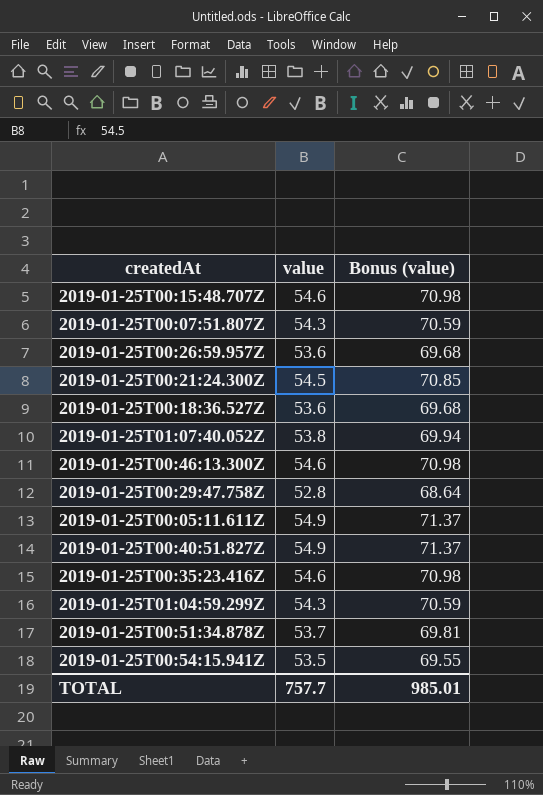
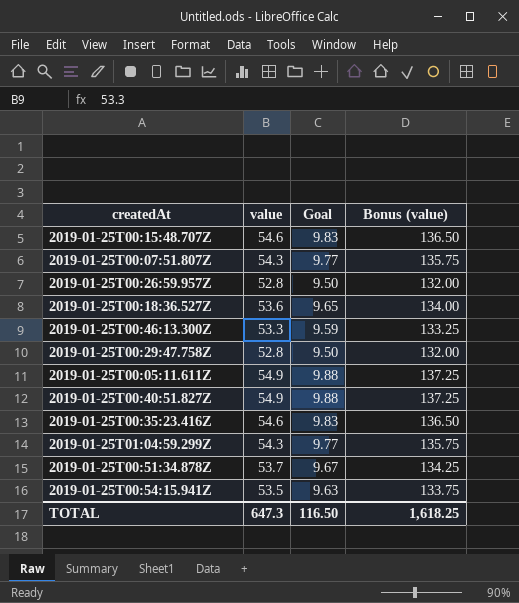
column Goal | formula: none -> [value] * 0.18
column Bonus (value) | formula: [value] * 1.3 -> [value] * 2.5
row 2019-01-25T00:21:24.300Z: 54.5 | 70.85 -> none
row 2019-01-25T01:07:40.052Z: 53.8 | 69.94 -> none
2019-01-25T00:26:59.957Z | value: 53.6 -> 52.8
2019-01-25T00:46:13.300Z | value: 54.6 -> 53.3
TOTAL | value: 757.7 -> 647.3
TOTAL | Bonus (value): 985.01 -> 1,618.25

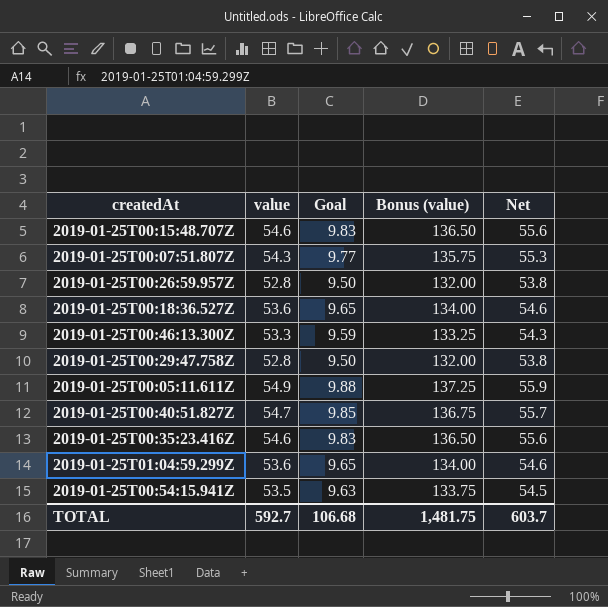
column Net | formula: none -> [value] + 1
row 2019-01-25T00:51:34.878Z: 53.7 | 9.67 | 134.25 -> none
2019-01-25T00:40:51.827Z | value: 54.9 -> 54.7
2019-01-25T00:40:51.827Z | Goal: 9.88 -> 9.85
2019-01-25T00:40:51.827Z | Bonus (value): 137.25 -> 136.75
2019-01-25T01:04:59.299Z | value: 54.3 -> 53.6
2019-01-25T01:04:59.299Z | Goal: 9.77 -> 9.65
2019-01-25T01:04:59.299Z | Bonus (value): 135.75 -> 134.00
TOTAL | value: 647.3 -> 592.7
TOTAL | Goal: 116.50 -> 106.68
TOTAL | Bonus (value): 1,618.25 -> 1,481.75

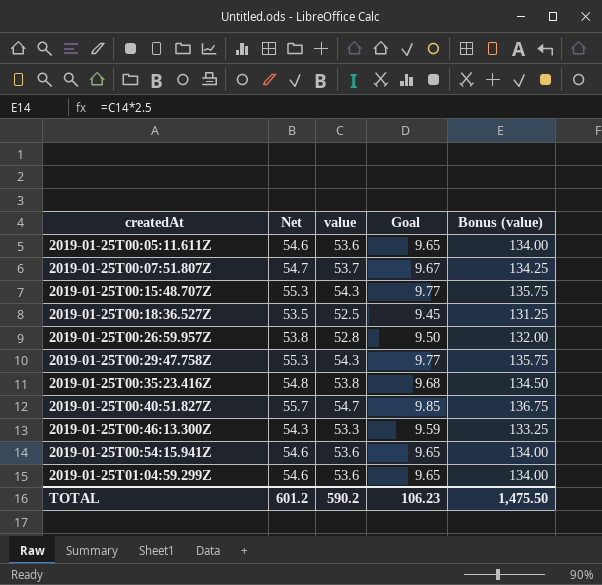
row order: none -> createdAt ascending
column Net | position: 5 -> 2
2019-01-25T00:05:11.611Z | Net: 55.9 -> 54.6
2019-01-25T00:05:11.611Z | value: 54.9 -> 53.6
2019-01-25T00:05:11.611Z | Goal: 9.88 -> 9.65
2019-01-25T00:05:11.611Z | Bonus (value): 137.25 -> 134.00
2019-01-25T00:07:51.807Z | Net: 55.3 -> 54.7
2019-01-25T00:07:51.807Z | value: 54.3 -> 53.7
2019-01-25T00:07:51.807Z | Goal: 9.77 -> 9.67
2019-01-25T00:07:51.807Z | Bonus (value): 135.75 -> 134.25
2019-01-25T00:15:48.707Z | Net: 55.6 -> 55.3
2019-01-25T00:15:48.707Z | value: 54.6 -> 54.3
2019-01-25T00:15:48.707Z | Goal: 9.83 -> 9.77
2019-01-25T00:15:48.707Z | Bonus (value): 136.50 -> 135.75
2019-01-25T00:18:36.527Z | Net: 54.6 -> 53.5
2019-01-25T00:18:36.527Z | value: 53.6 -> 52.5
2019-01-25T00:18:36.527Z | Goal: 9.65 -> 9.45
2019-01-25T00:18:36.527Z | Bonus (value): 134.00 -> 131.25
2019-01-25T00:29:47.758Z | Net: 53.8 -> 55.3
2019-01-25T00:29:47.758Z | value: 52.8 -> 54.3
2019-01-25T00:29:47.758Z | Goal: 9.50 -> 9.77
2019-01-25T00:29:47.758Z | Bonus (value): 132.00 -> 135.75
2019-01-25T00:35:23.416Z | Net: 55.6 -> 54.8
2019-01-25T00:35:23.416Z | value: 54.6 -> 53.8
2019-01-25T00:35:23.416Z | Goal: 9.83 -> 9.68
2019-01-25T00:35:23.416Z | Bonus (value): 136.50 -> 134.50
2019-01-25T00:54:15.941Z | Net: 54.5 -> 54.6
2019-01-25T00:54:15.941Z | value: 53.5 -> 53.6
2019-01-25T00:54:15.941Z | Goal: 9.63 -> 9.65
2019-01-25T00:54:15.941Z | Bonus (value): 133.75 -> 134.00
TOTAL | Net: 603.7 -> 601.2
TOTAL | value: 592.7 -> 590.2
TOTAL | Goal: 106.68 -> 106.23
TOTAL | Bonus (value): 1,481.75 -> 1,475.50

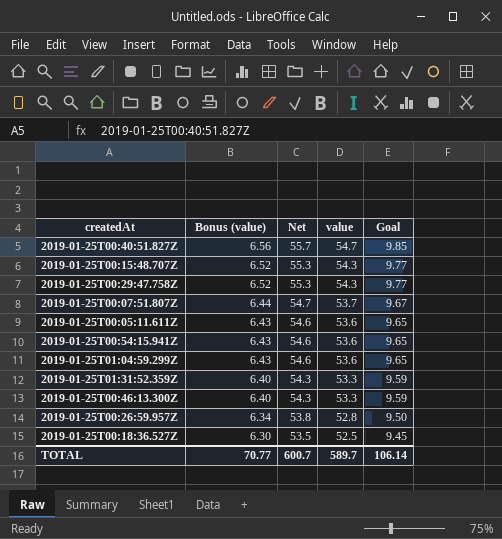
row order: createdAt ascending -> Bonus (value) descending
column Bonus (value) | formula: [value] * 2.5 -> [value] * 0.12
column Bonus (value) | position: 5 -> 2
row 2019-01-25T00:35:23.416Z: 54.8 | 53.8 | 9.68 | 134.50 -> none
row 2019-01-25T01:31:52.359Z: none -> 6.40 | 54.3 | 53.3 | 9.59
TOTAL | Bonus (value): 1,475.50 -> 70.77
TOTAL | Net: 601.2 -> 600.7
TOTAL | value: 590.2 -> 589.7
TOTAL | Goal: 106.23 -> 106.14

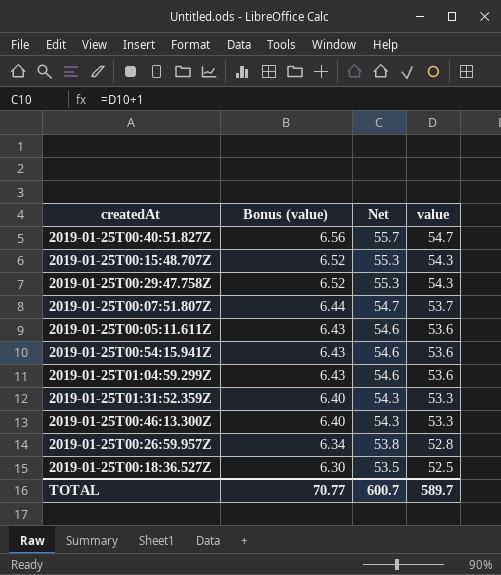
column Goal | formula: [value] * 0.18 -> none

